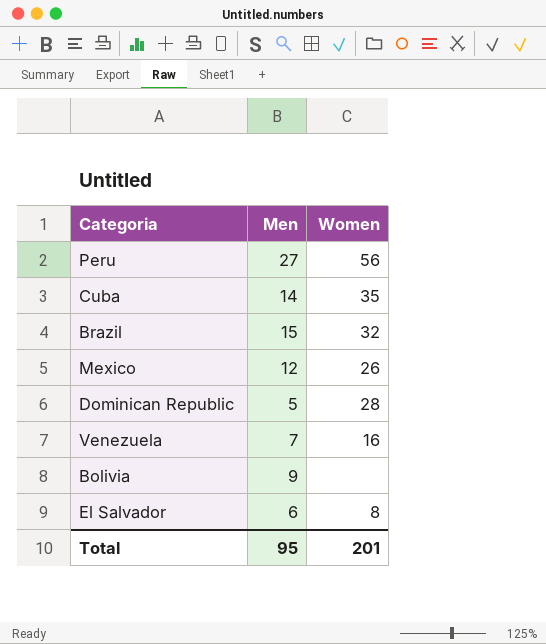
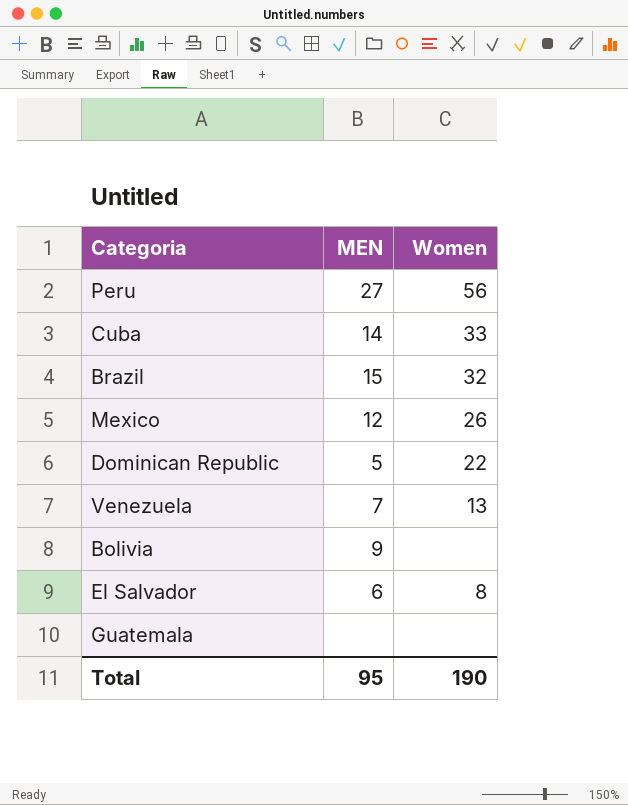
column name: Men -> MEN
Cuba | Women: 35 -> 33
Dominican Republic | Women: 28 -> 22
Venezuela | Women: 16 -> 13
row Guatemala: none -> none | none
Total | Women: 201 -> 190

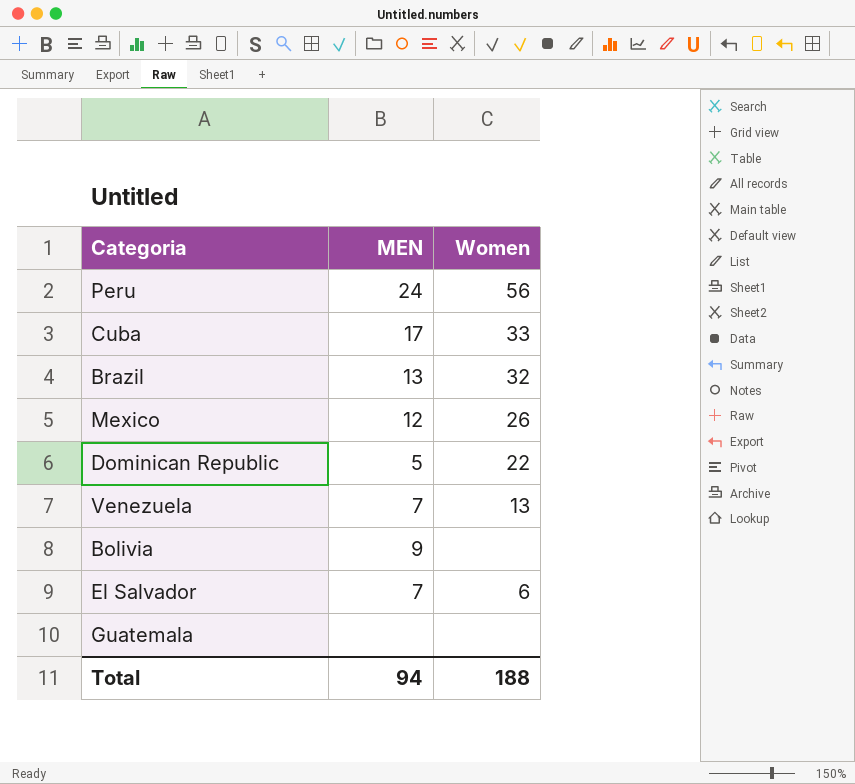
Peru | MEN: 27 -> 24
Cuba | MEN: 14 -> 17
Brazil | MEN: 15 -> 13
El Salvador | MEN: 6 -> 7
El Salvador | Women: 8 -> 6
Total | MEN: 95 -> 94
Total | Women: 190 -> 188

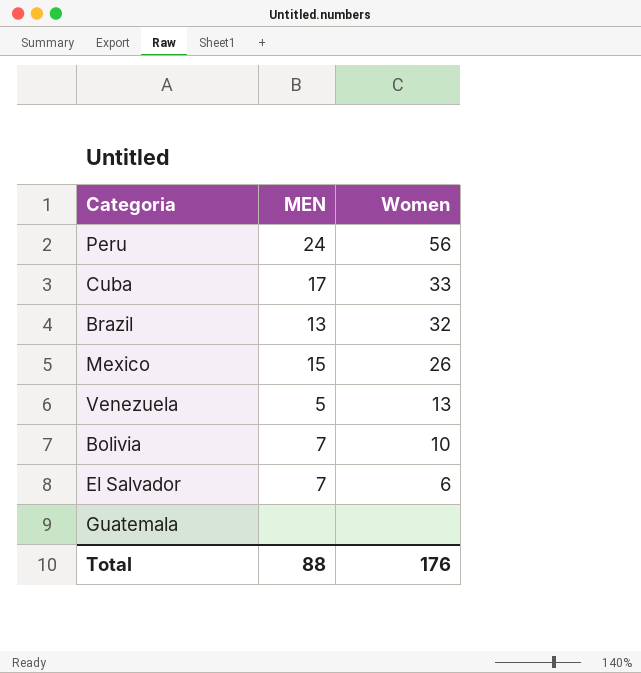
row Dominican Republic: 5 | 22 -> none
Mexico | MEN: 12 -> 15
Venezuela | MEN: 7 -> 5
Bolivia | MEN: 9 -> 7
Bolivia | Women: none -> 10
Total | MEN: 94 -> 88
Total | Women: 188 -> 176

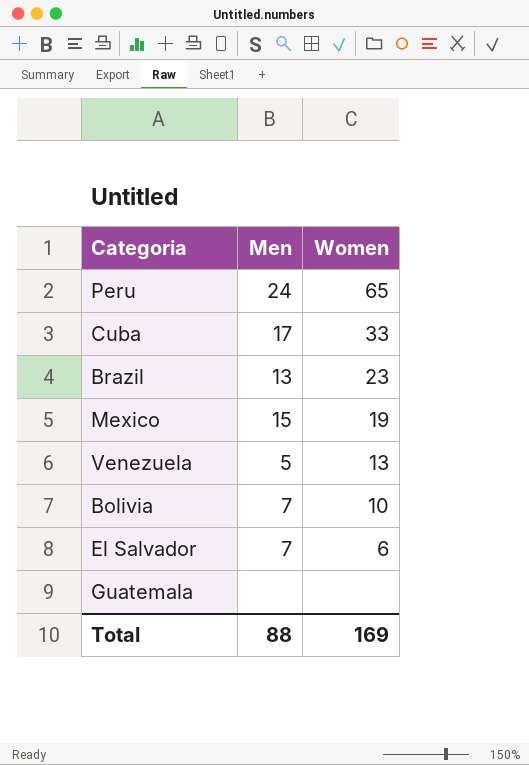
column name: MEN -> Men
Peru | Women: 56 -> 65
Brazil | Women: 32 -> 23
Mexico | Women: 26 -> 19
Total | Women: 176 -> 169

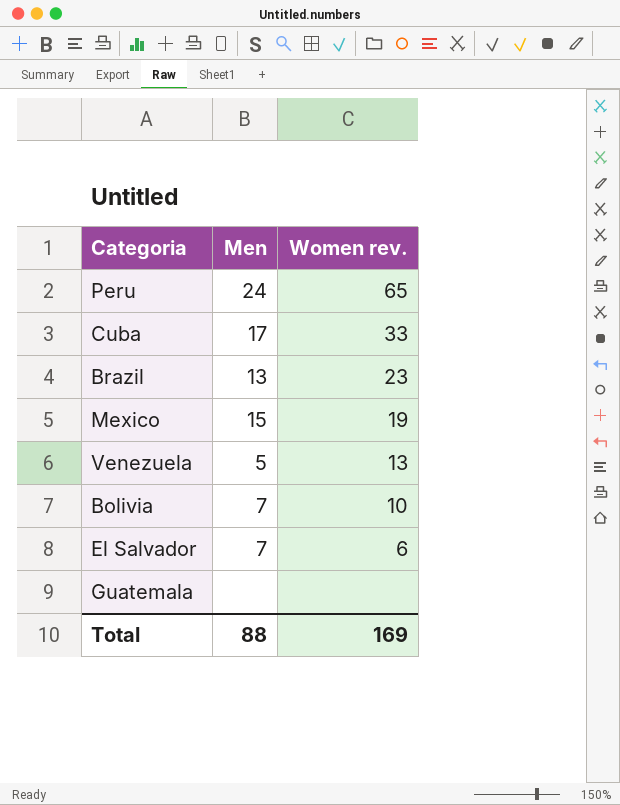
column name: Women -> Women rev.

